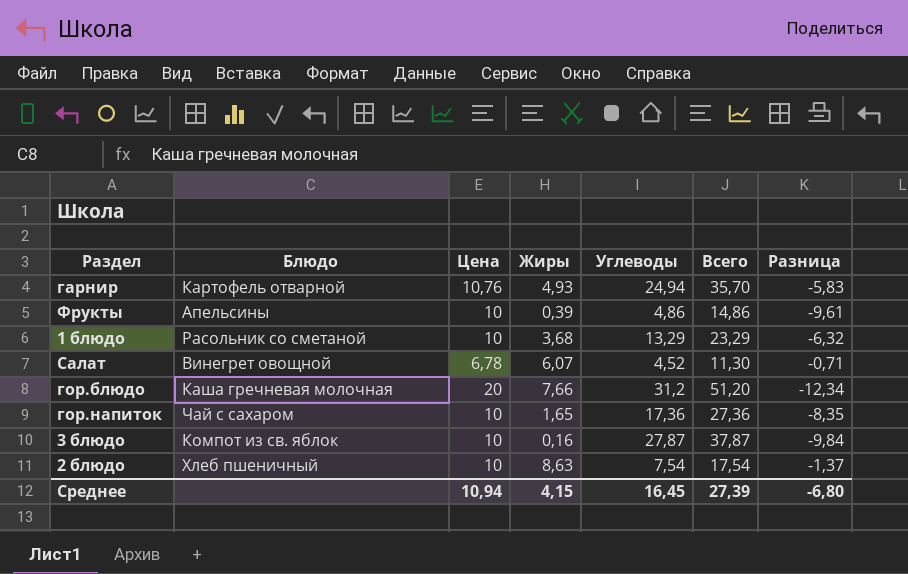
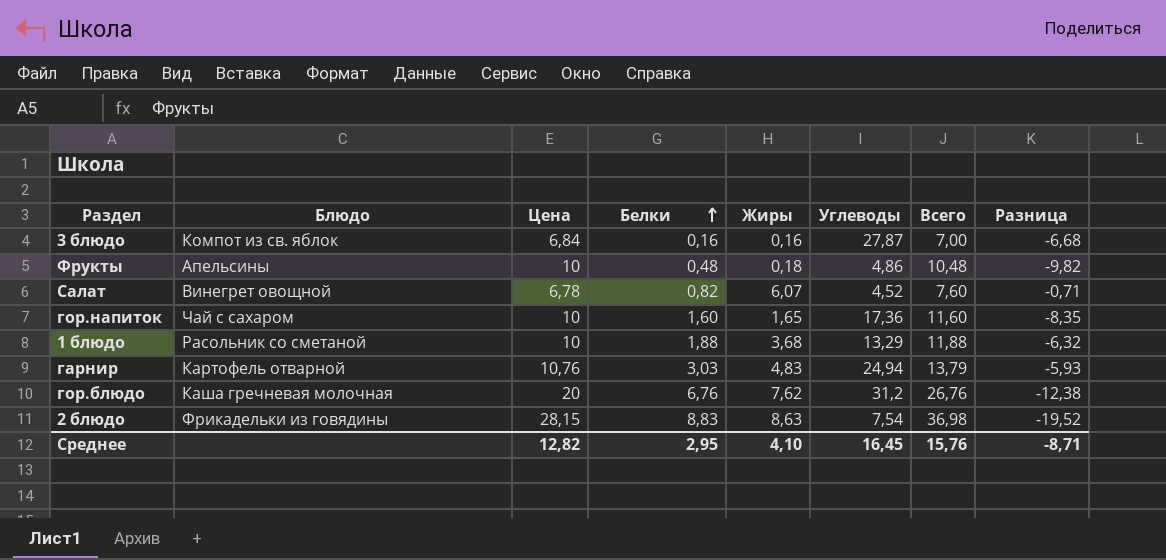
row order: none -> Белки ascending
column Белки | position: none -> 4
column Всего | formula: [Цена] + [Углеводы] -> [Цена] + [Белки]
3 блюдо | Цена: 10 -> 6,84
3 блюдо | Разница: -9,84 -> -6,68
Фрукты | Жиры: 0,39 -> 0,18
Фрукты | Разница: -9,61 -> -9,82
гарнир | Жиры: 4,93 -> 4,83
гарнир | Разница: -5,83 -> -5,93
гор.блюдо | Жиры: 7,66 -> 7,62
гор.блюдо | Разница: -12,34 -> -12,38
2 блюдо | Блюдо: Хлеб пшеничный -> Фрикадельки из говядины
2 блюдо | Цена: 10 -> 28,15
2 блюдо | Разница: -1,37 -> -19,52
Среднее | Цена: 10,94 -> 12,82
Среднее | Жиры: 4,15 -> 4,10
Среднее | Всего: 27,39 -> 15,76
Среднее | Разница: -6,80 -> -8,71

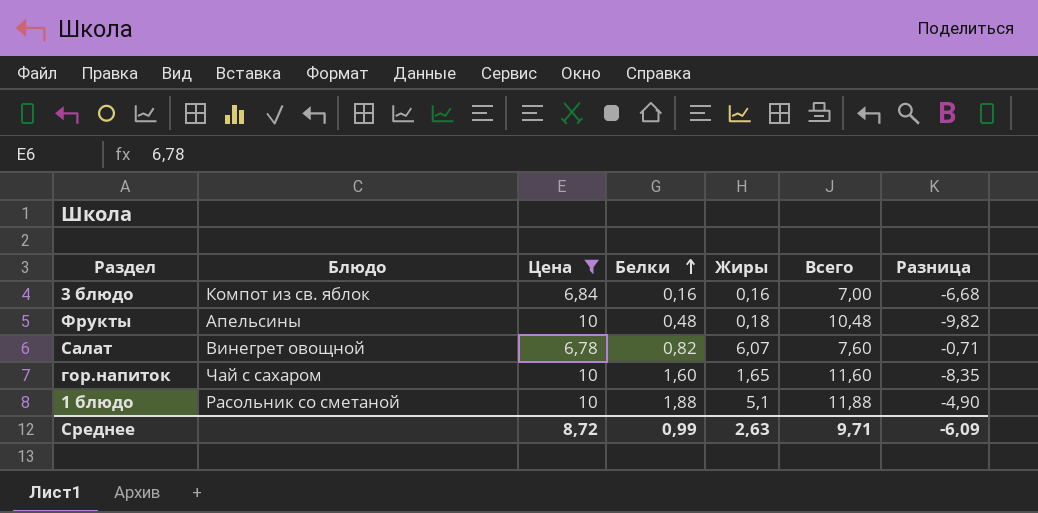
filter: none -> Цена <= 10
column Углеводы | position: 6 -> none
1 блюдо | Жиры: 3,68 -> 5,1
1 блюдо | Разница: -6,32 -> -4,90
Среднее | Цена: 12,82 -> 8,72
Среднее | Белки: 2,95 -> 0,99
Среднее | Жиры: 4,10 -> 2,63
Среднее | Всего: 15,76 -> 9,71
Среднее | Разница: -8,71 -> -6,09

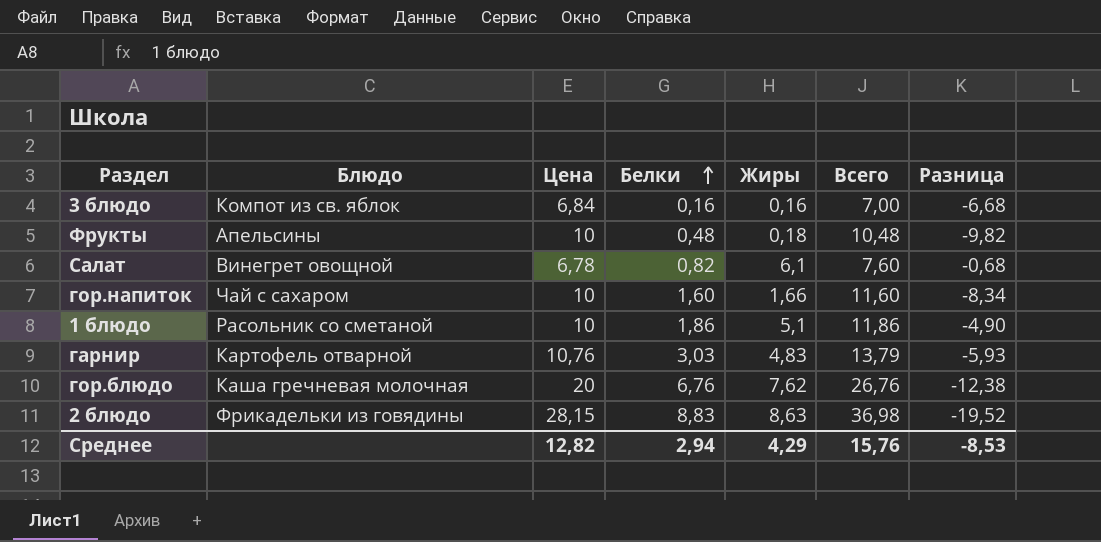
filter: Цена <= 10 -> none
Салат | Жиры: 6,07 -> 6,1
Салат | Разница: -0,71 -> -0,68
гор.напиток | Жиры: 1,65 -> 1,66
гор.напиток | Разница: -8,35 -> -8,34
1 блюдо | Белки: 1,88 -> 1,86
1 блюдо | Всего: 11,88 -> 11,86
Среднее | Цена: 8,72 -> 12,82
Среднее | Белки: 0,99 -> 2,94
Среднее | Жиры: 2,63 -> 4,29
Среднее | Всего: 9,71 -> 15,76
Среднее | Разница: -6,09 -> -8,53

